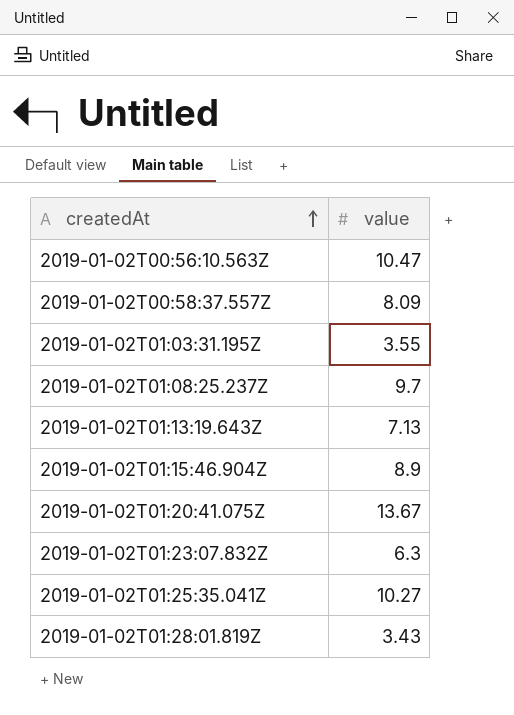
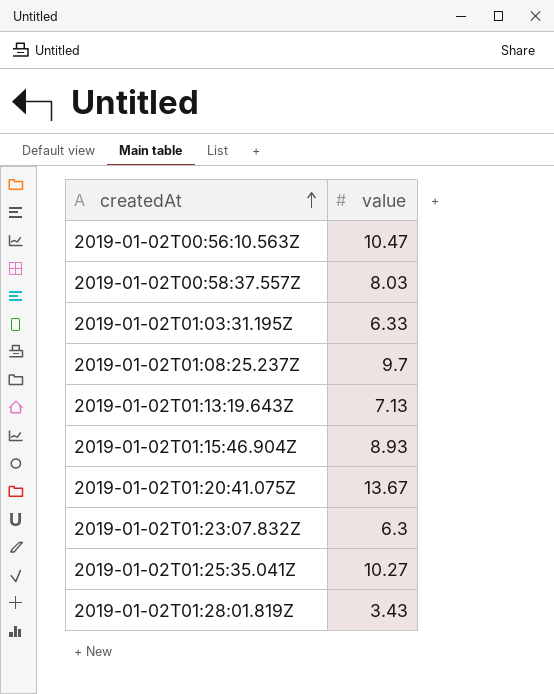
2019-01-02T00:58:37.557Z | value: 8.09 -> 8.03
2019-01-02T01:03:31.195Z | value: 3.55 -> 6.33
2019-01-02T01:15:46.904Z | value: 8.9 -> 8.93

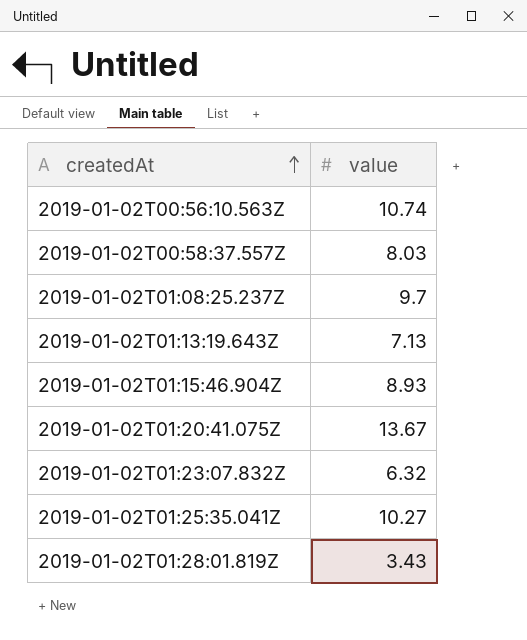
row 2019-01-02T01:03:31.195Z: 6.33 -> none
2019-01-02T00:56:10.563Z | value: 10.47 -> 10.74
2019-01-02T01:23:07.832Z | value: 6.3 -> 6.32

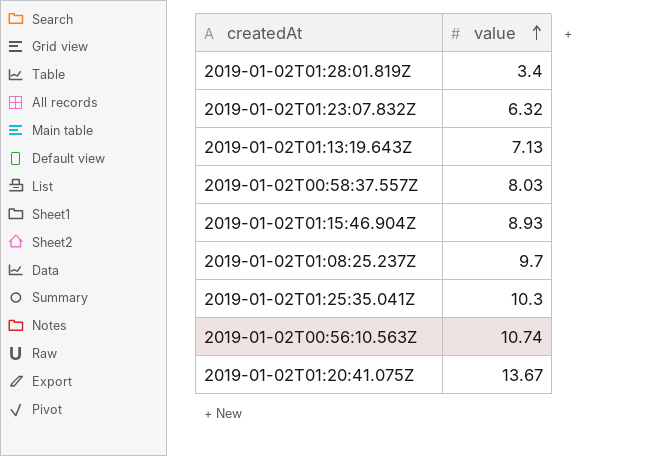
row order: createdAt ascending -> value ascending
2019-01-02T01:28:01.819Z | value: 3.43 -> 3.4
2019-01-02T01:25:35.041Z | value: 10.27 -> 10.3

